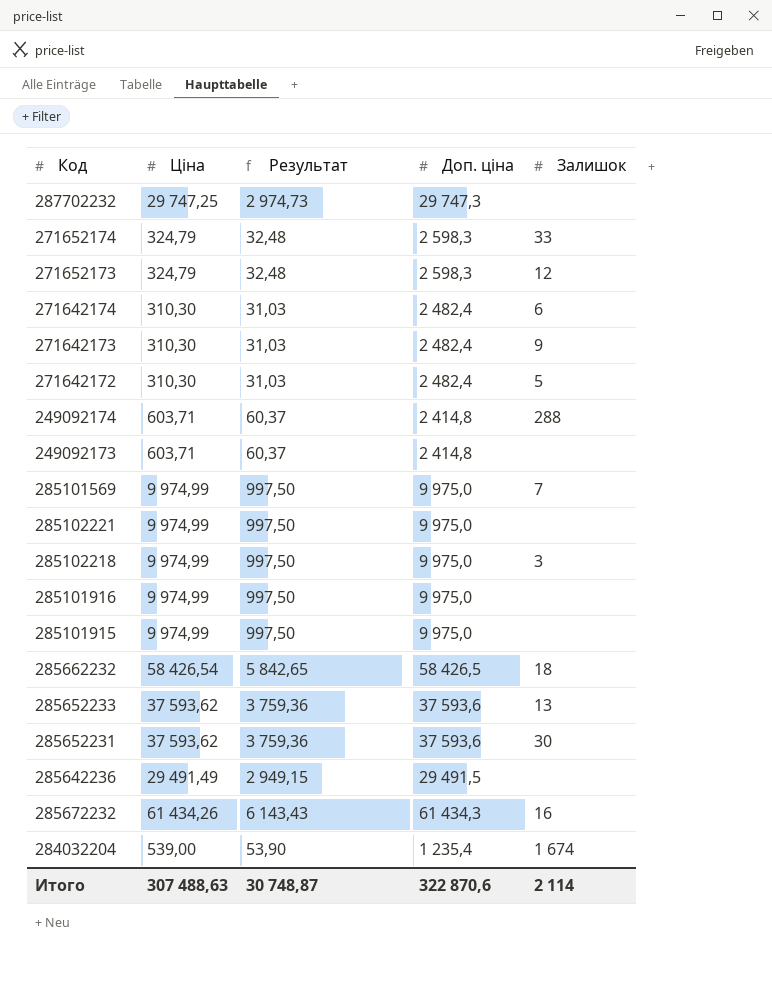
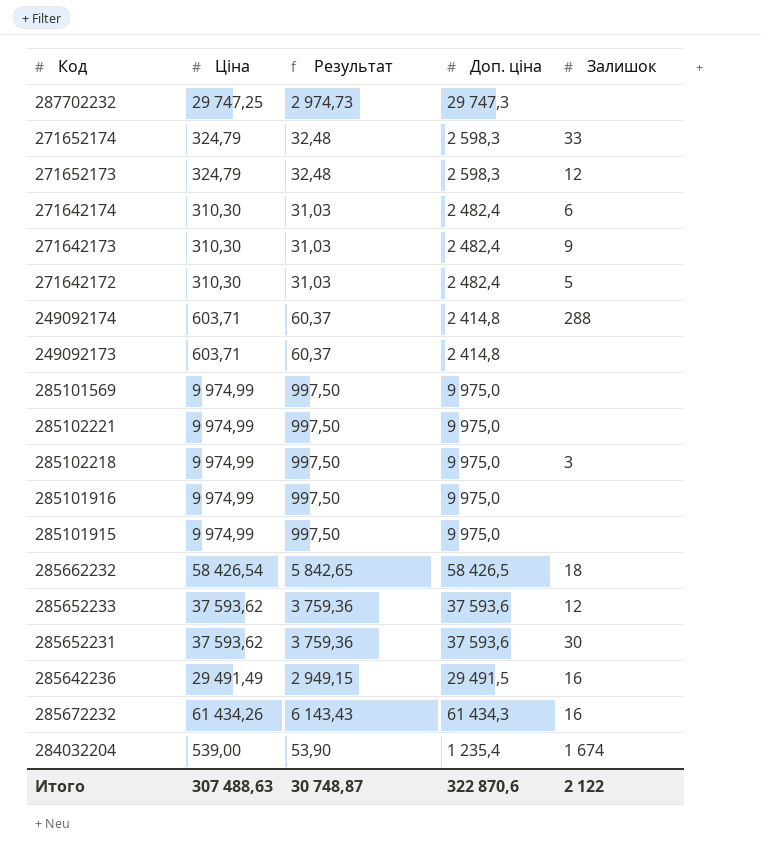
285101569 | Залишок: 7 -> none
285652233 | Залишок: 13 -> 12
285642236 | Залишок: none -> 16
Итого | Залишок: 2 114 -> 2 122

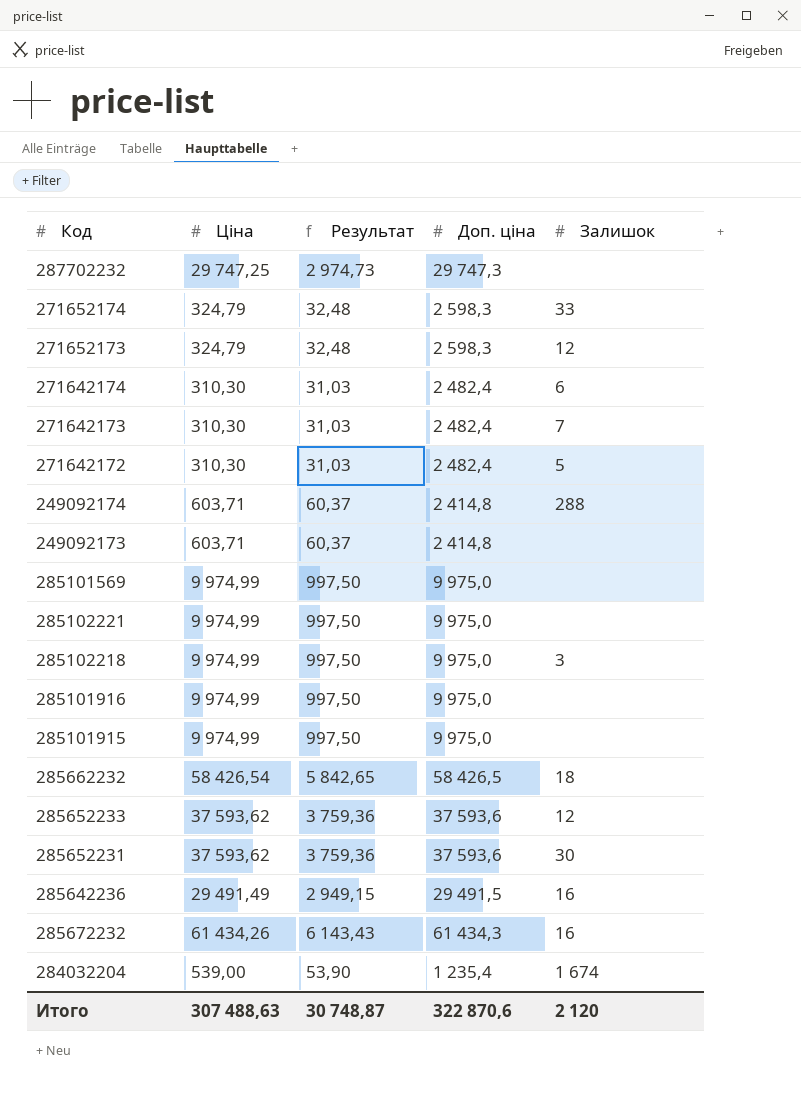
271642173 | Залишок: 9 -> 7
Итого | Залишок: 2 122 -> 2 120

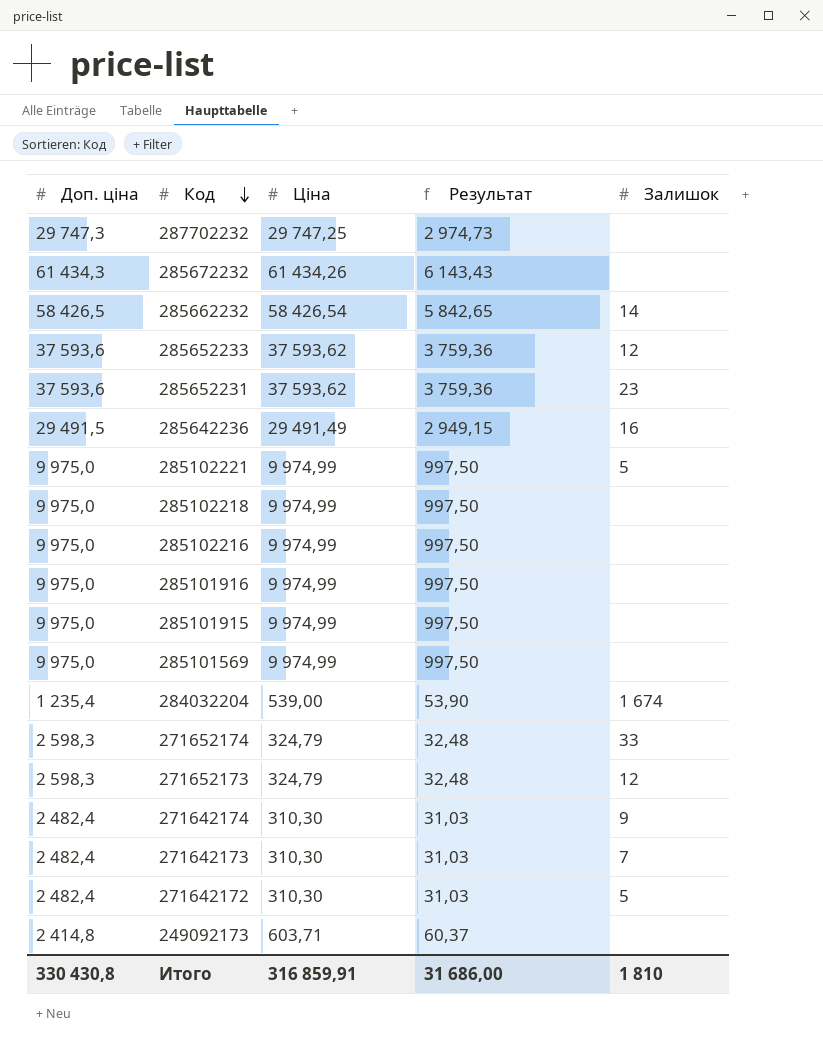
row order: none -> Код descending
column Доп. ціна | position: 4 -> 1
row 249092174: 603,71 | 60,37 | 2 414,8 | 288 -> none
285672232 | Залишок: 16 -> none
285662232 | Залишок: 18 -> 14
285652231 | Залишок: 30 -> 23
285102221 | Залишок: none -> 5
285102218 | Залишок: 3 -> none
row 285102216: none -> 9 975,0 | 9 974,99 | 997,50 | none
271642174 | Залишок: 6 -> 9
Итого | Доп. ціна: 322 870,6 -> 330 430,8
Итого | Ціна: 307 488,63 -> 316 859,91
Итого | Результат: 30 748,87 -> 31 686,00
Итого | Залишок: 2 120 -> 1 810

